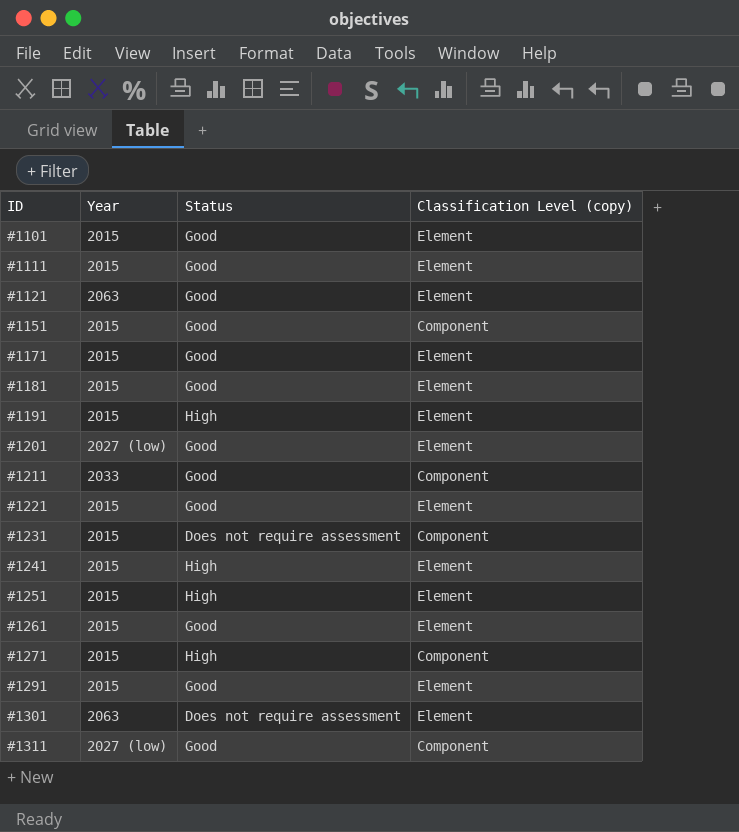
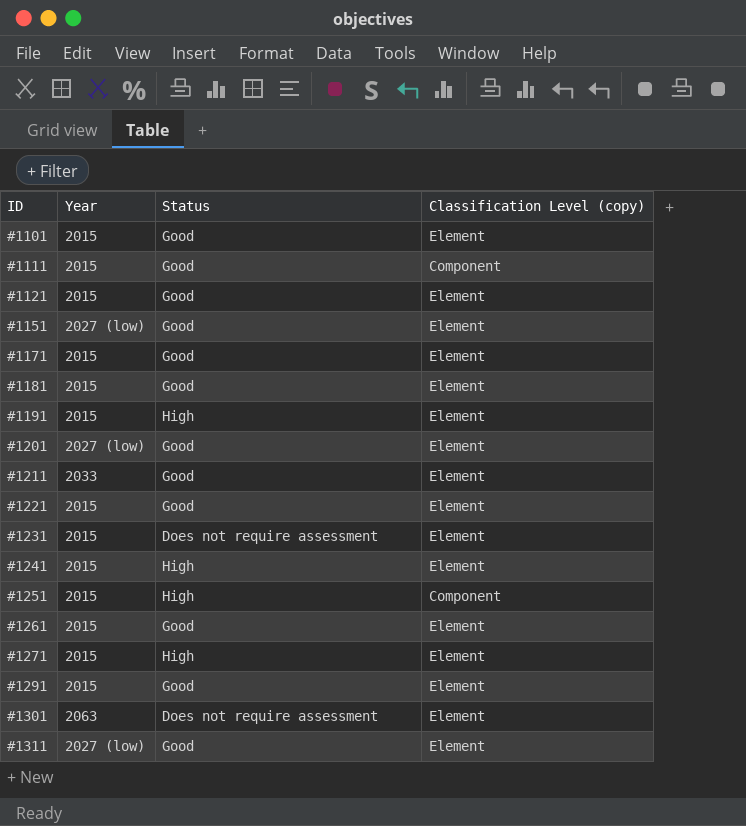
#1111 | Classification Level (copy): Element -> Component
#1121 | Year: 2063 -> 2015
#1151 | Year: 2015 -> 2027 (low)
#1151 | Classification Level (copy): Component -> Element
#1211 | Classification Level (copy): Component -> Element
#1231 | Classification Level (copy): Component -> Element
#1251 | Classification Level (copy): Element -> Component
#1271 | Classification Level (copy): Component -> Element
#1311 | Classification Level (copy): Component -> Element

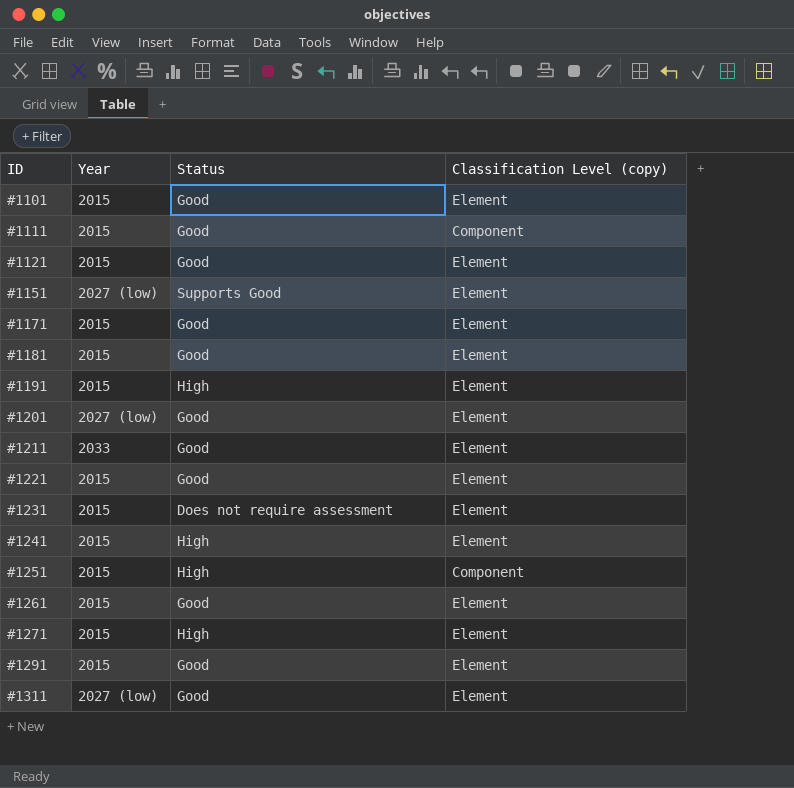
row #1301: 2063 | Does not require assessment | Element -> none
#1151 | Status: Good -> Supports Good

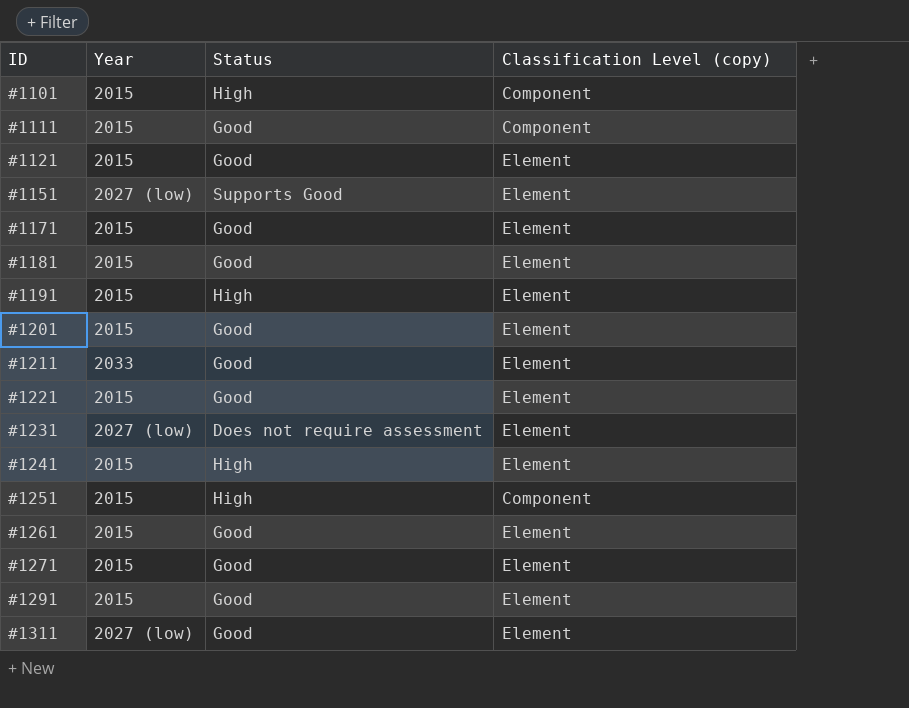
#1101 | Status: Good -> High
#1101 | Classification Level (copy): Element -> Component
#1201 | Year: 2027 (low) -> 2015
#1231 | Year: 2015 -> 2027 (low)
#1271 | Status: High -> Good

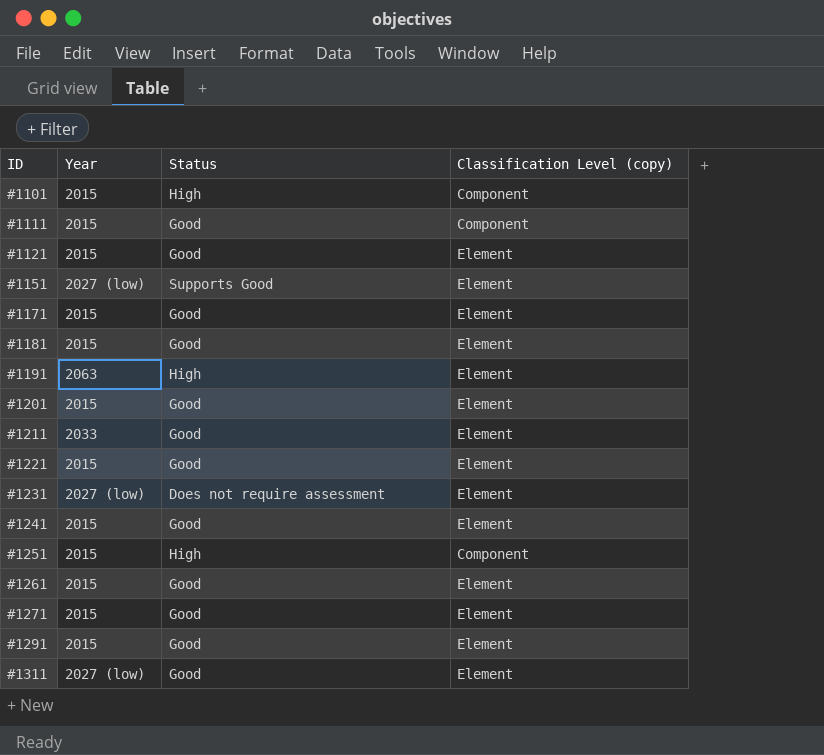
#1191 | Year: 2015 -> 2063
#1241 | Status: High -> Good

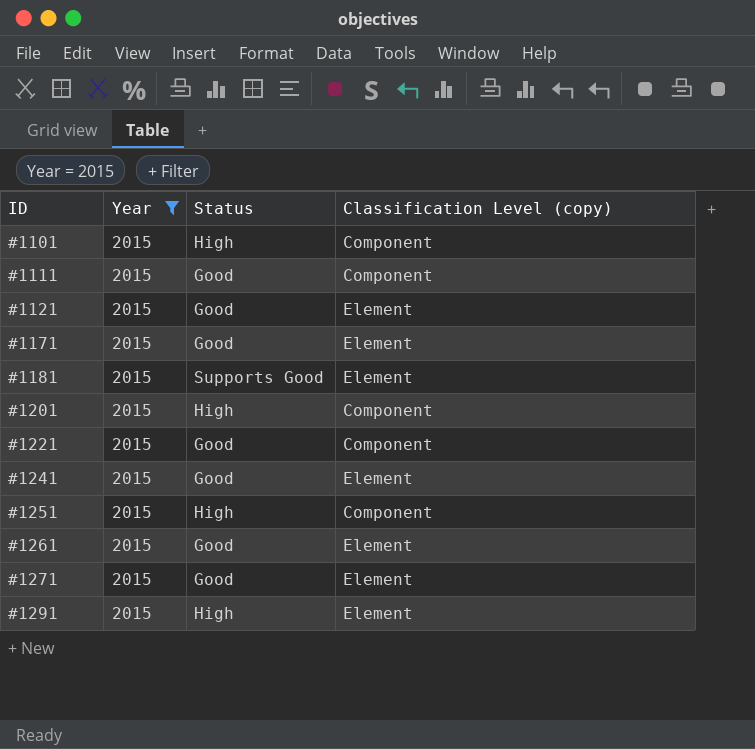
filter: none -> Year = 2015
#1181 | Status: Good -> Supports Good
#1201 | Status: Good -> High
#1201 | Classification Level (copy): Element -> Component
#1221 | Classification Level (copy): Element -> Component
#1291 | Status: Good -> High

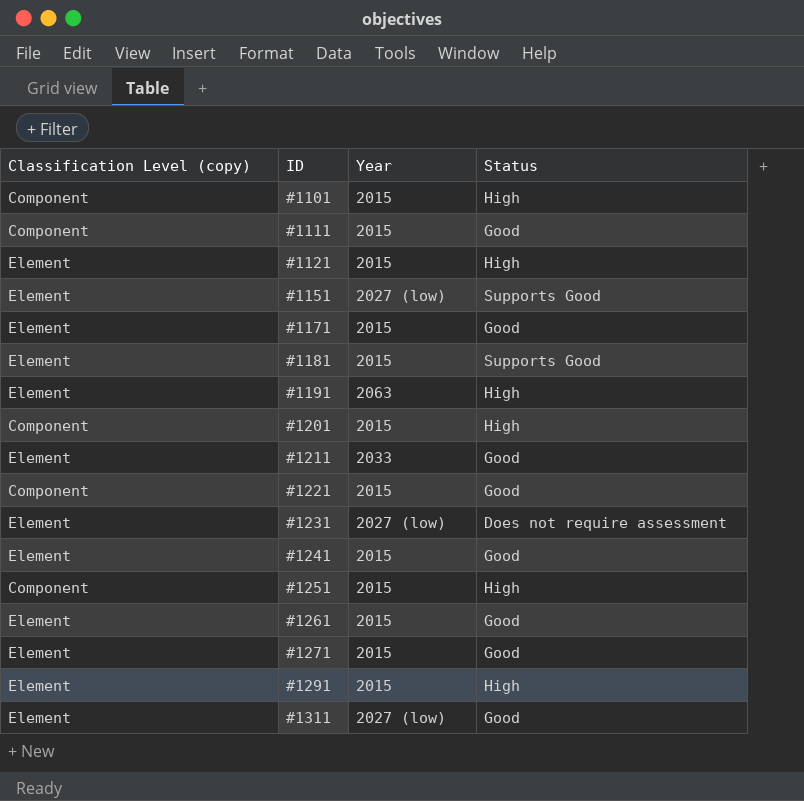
filter: Year = 2015 -> none
column Classification Level (copy) | position: 4 -> 1
#1121 | Status: Good -> High

